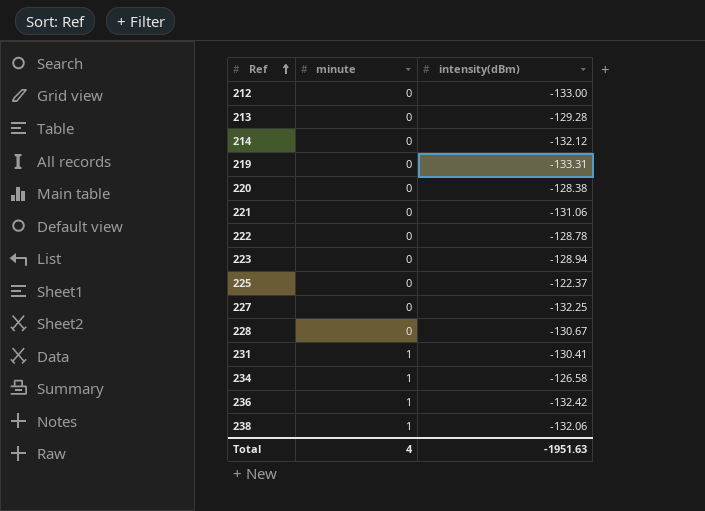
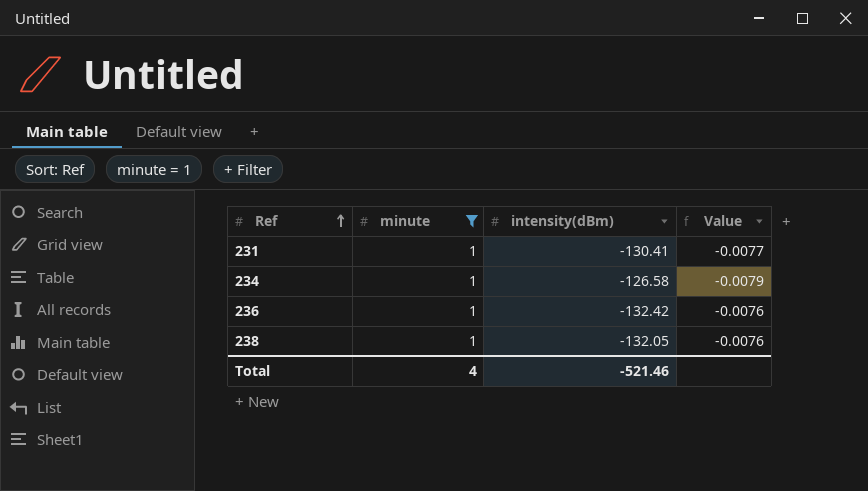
filter: none -> minute = 1
column Value | formula: none -> [minute] / [intensity(dBm)]
238 | intensity(dBm): -132.06 -> -132.05
Total | intensity(dBm): -1951.63 -> -521.46

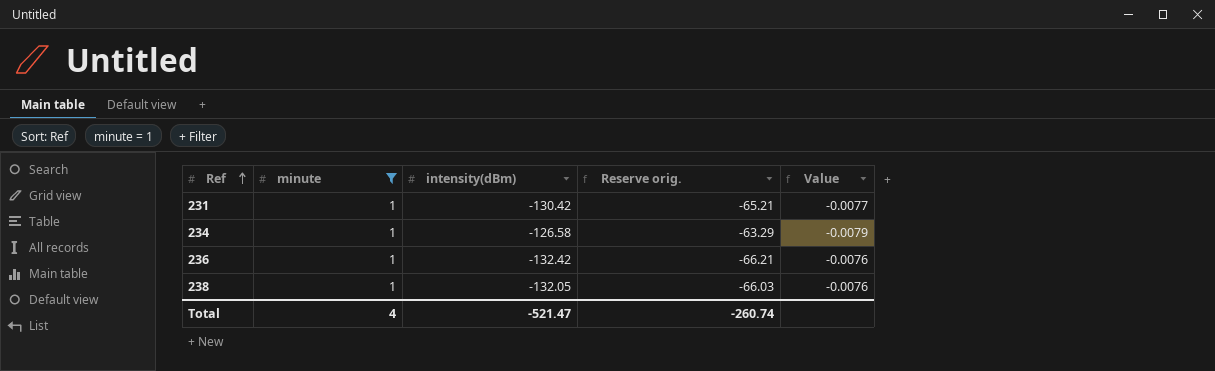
column Reserve orig. | formula: none -> [intensity(dBm)] * 0.5
231 | intensity(dBm): -130.41 -> -130.42
Total | intensity(dBm): -521.46 -> -521.47

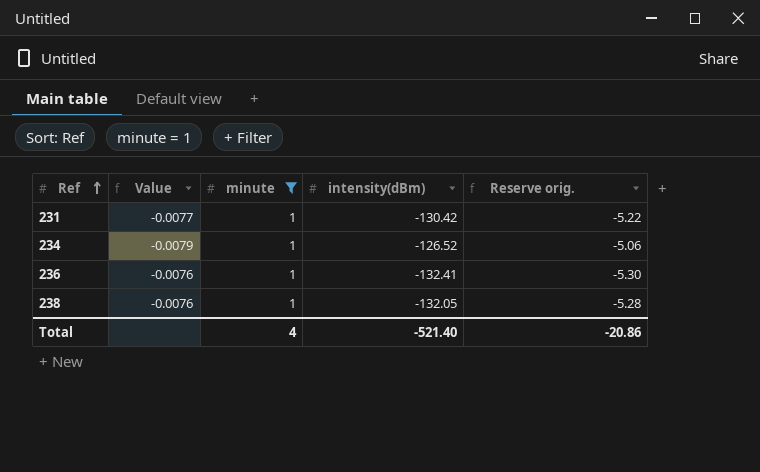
column Value | position: 5 -> 2
column Reserve orig. | formula: [intensity(dBm)] * 0.5 -> [intensity(dBm)] * 0.04
234 | intensity(dBm): -126.58 -> -126.52
236 | intensity(dBm): -132.42 -> -132.41
Total | intensity(dBm): -521.47 -> -521.40
Total | Reserve orig.: -260.74 -> -20.86

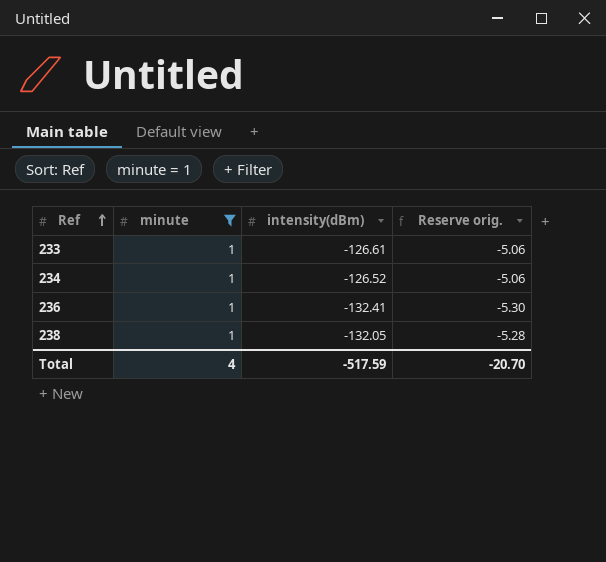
column Value | formula: [minute] / [intensity(dBm)] -> none
row 231: -0.0077 | 1 | -130.42 | -5.22 -> none
row 233: none -> 1 | -126.61 | -5.06
Total | intensity(dBm): -521.40 -> -517.59
Total | Reserve orig.: -20.86 -> -20.70

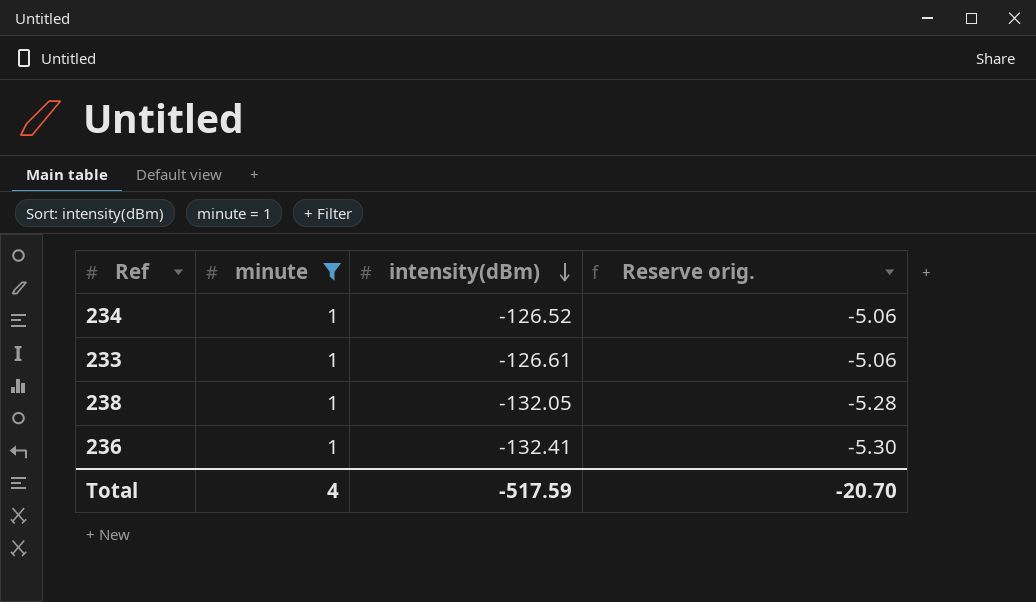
row order: Ref ascending -> intensity(dBm) descending

